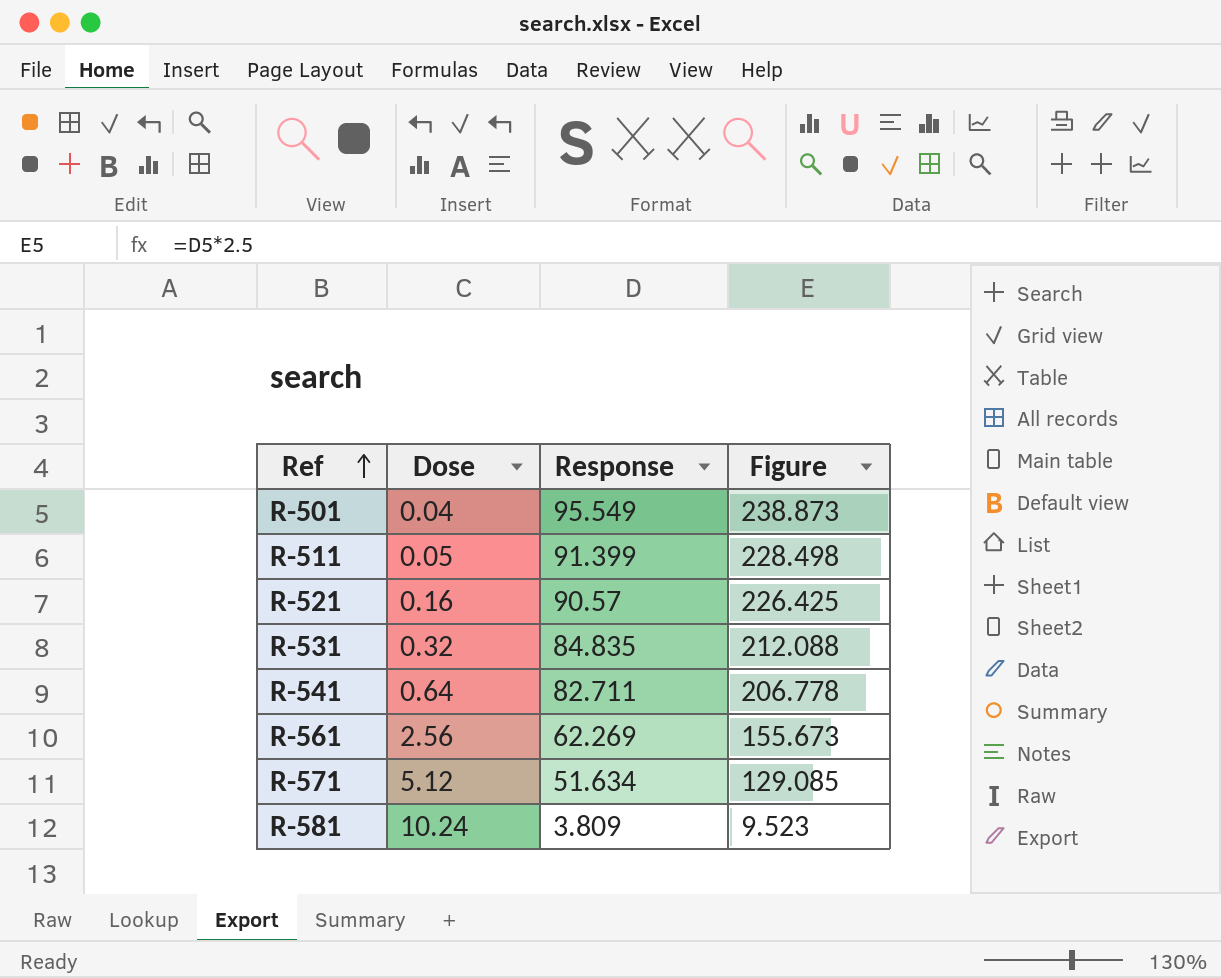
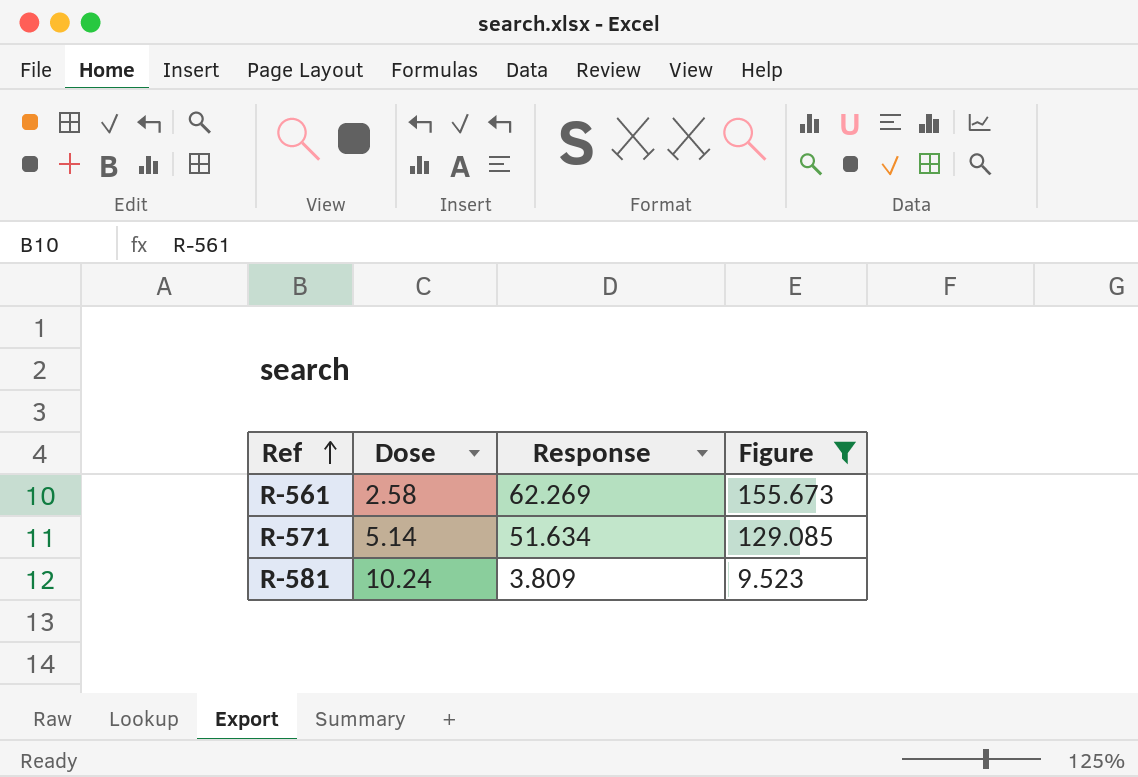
filter: none -> Figure <= 155.673
R-561 | Dose: 2.56 -> 2.58
R-571 | Dose: 5.12 -> 5.14

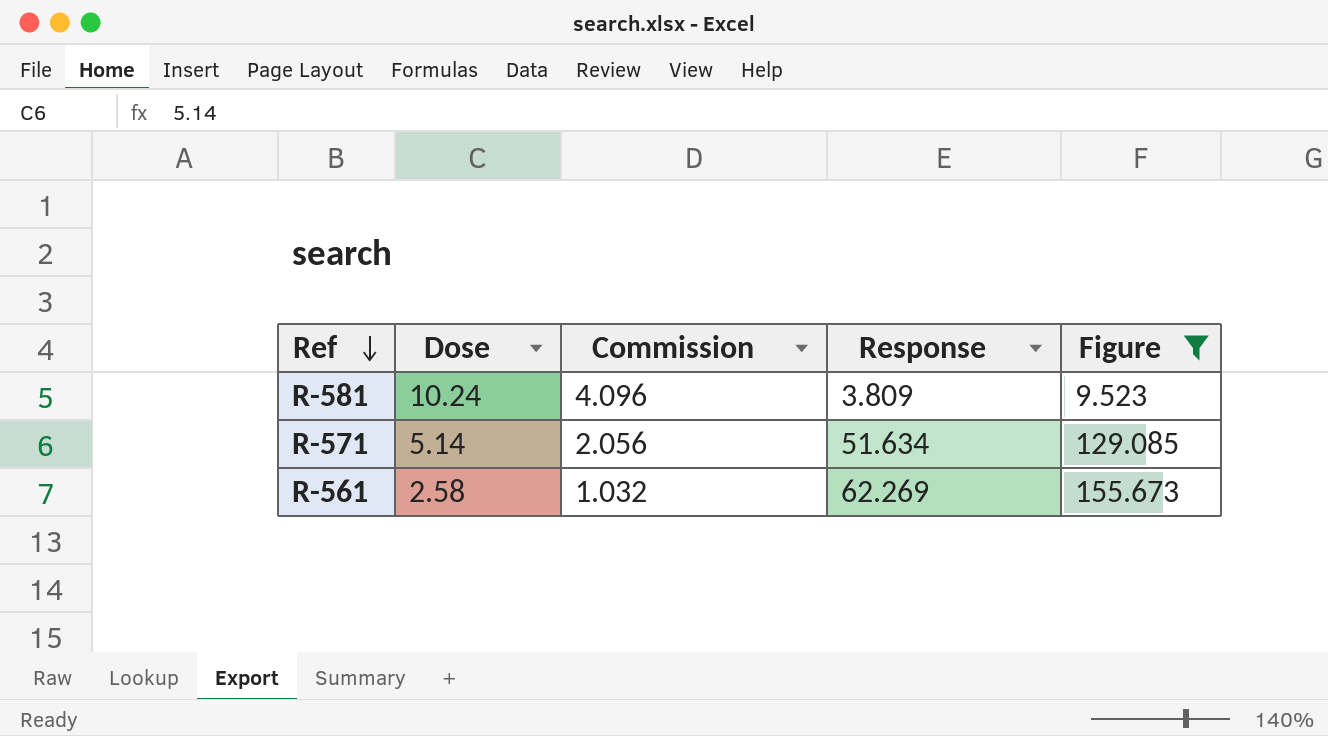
row order: Ref ascending -> Ref descending
column Commission | formula: none -> [Dose] * 0.4

